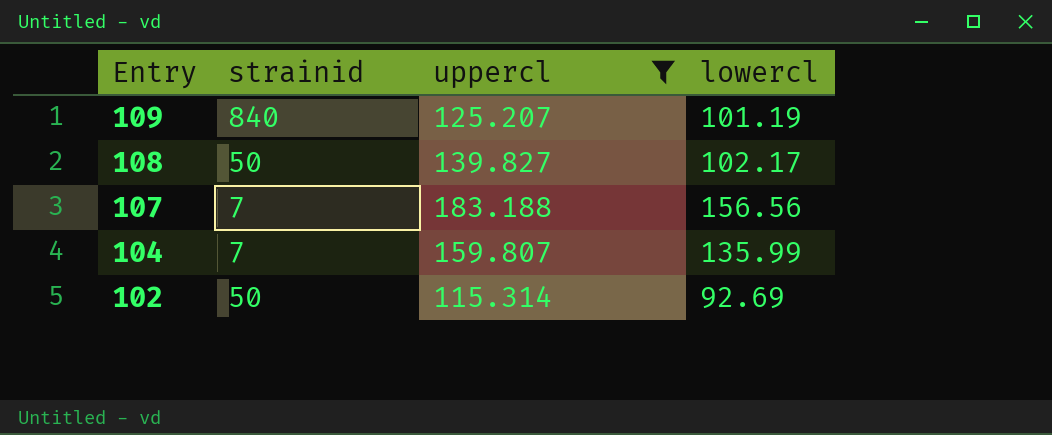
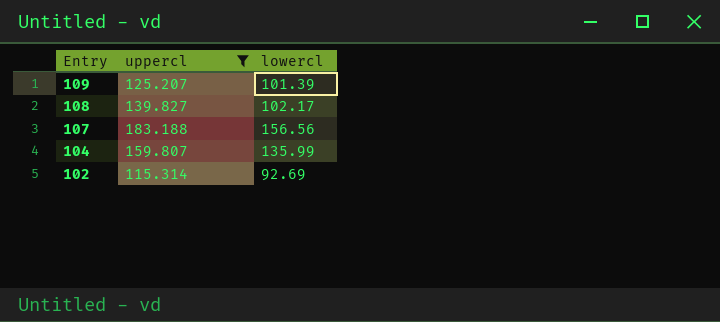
column strainid | position: 2 -> none
109 | lowercl: 101.19 -> 101.39

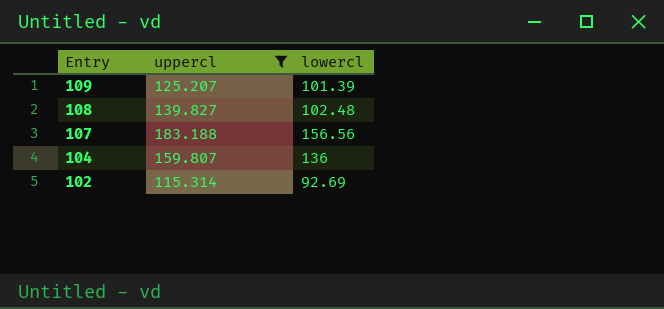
108 | lowercl: 102.17 -> 102.48
104 | lowercl: 135.99 -> 136

